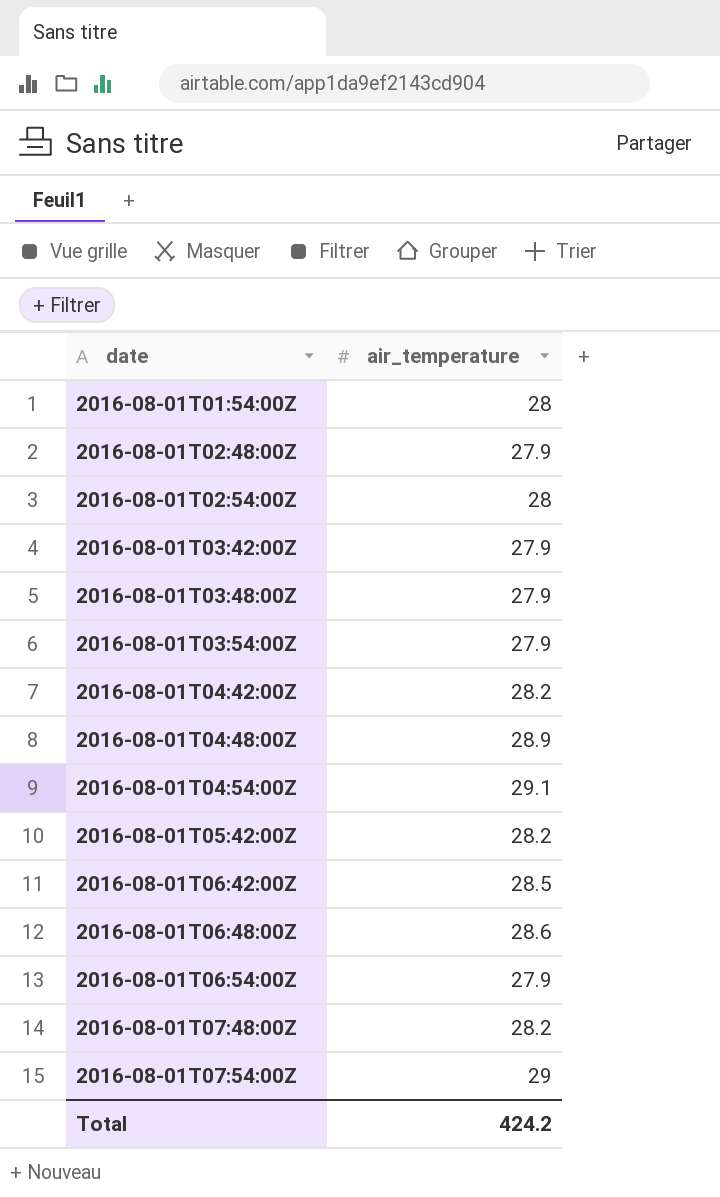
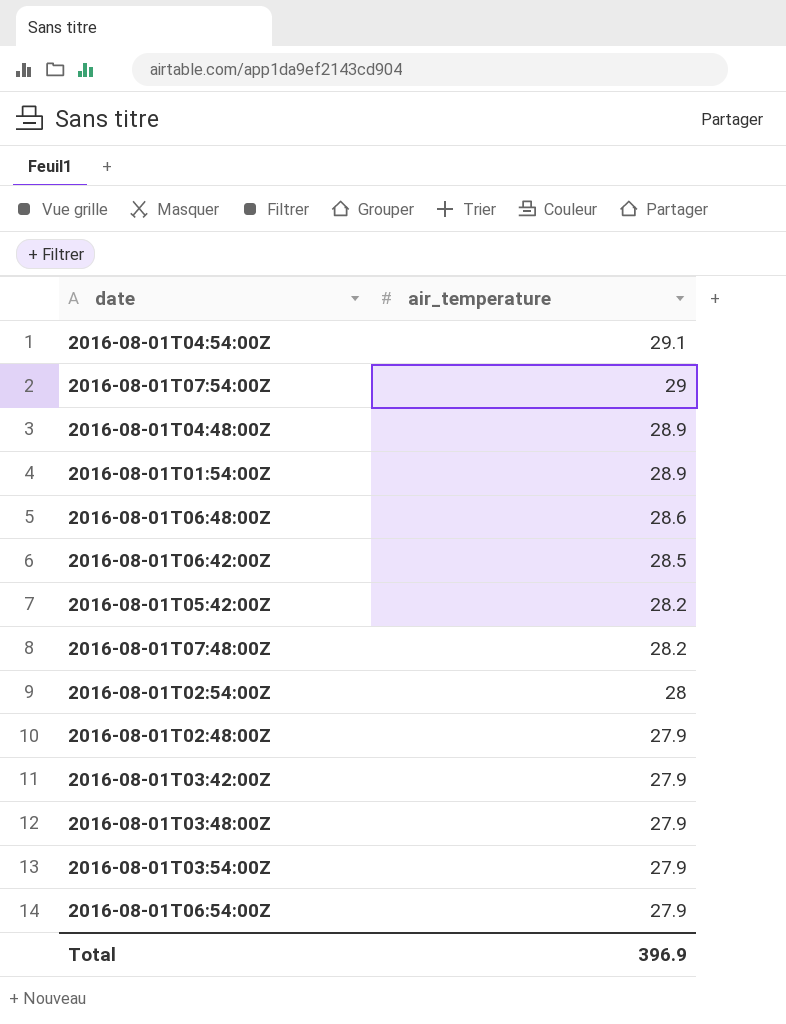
row order: date ascending -> air_temperature descending
row 2016-08-01T04:42:00Z: 28.2 -> none
2016-08-01T01:54:00Z | air_temperature: 28 -> 28.9
Total | air_temperature: 424.2 -> 396.9

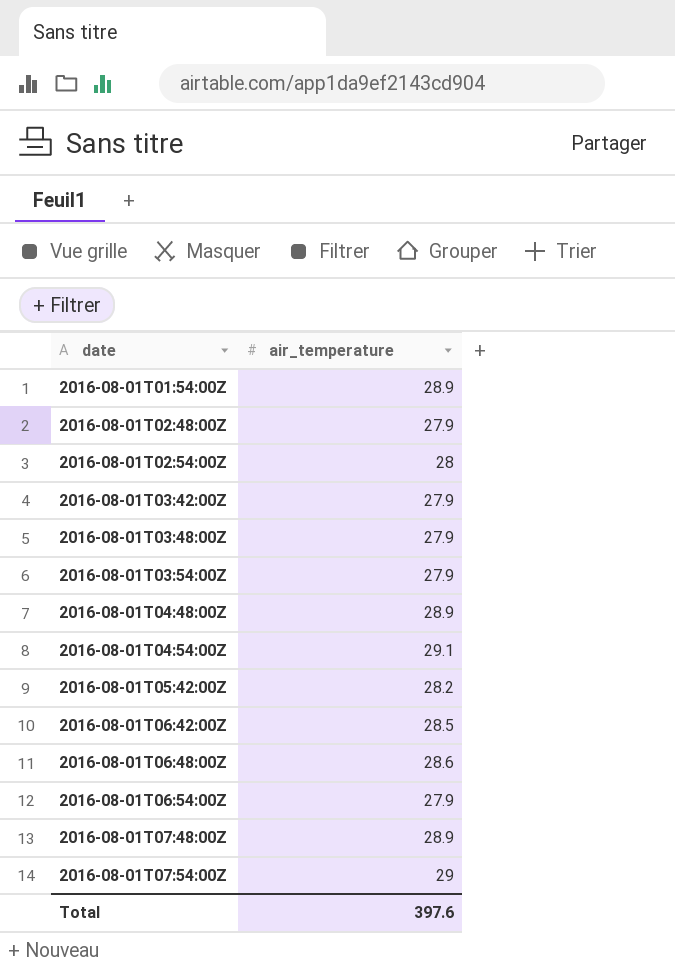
row order: air_temperature descending -> date ascending
2016-08-01T07:48:00Z | air_temperature: 28.2 -> 28.9
Total | air_temperature: 396.9 -> 397.6

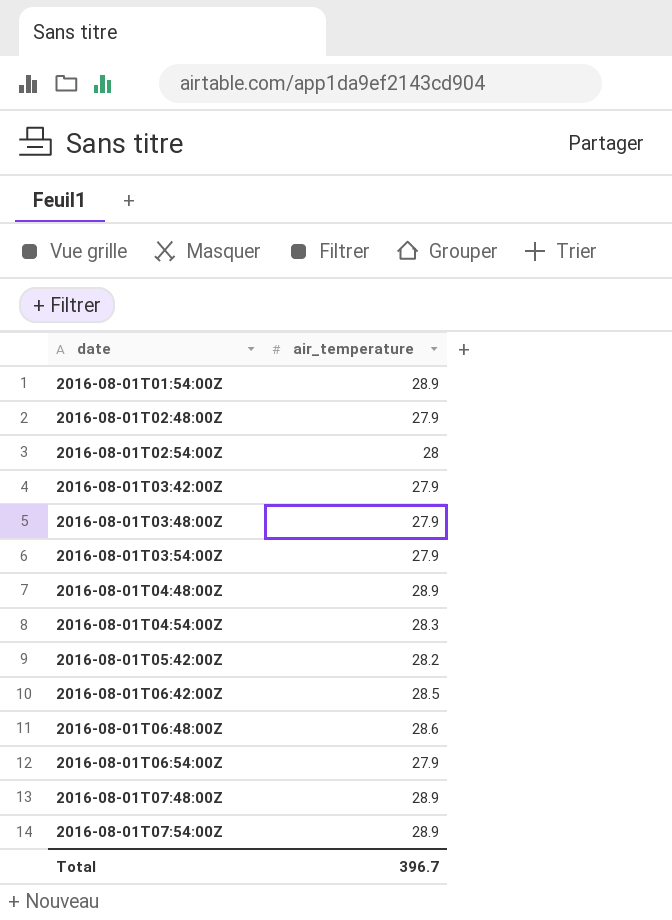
2016-08-01T04:54:00Z | air_temperature: 29.1 -> 28.3
2016-08-01T07:54:00Z | air_temperature: 29 -> 28.9
Total | air_temperature: 397.6 -> 396.7

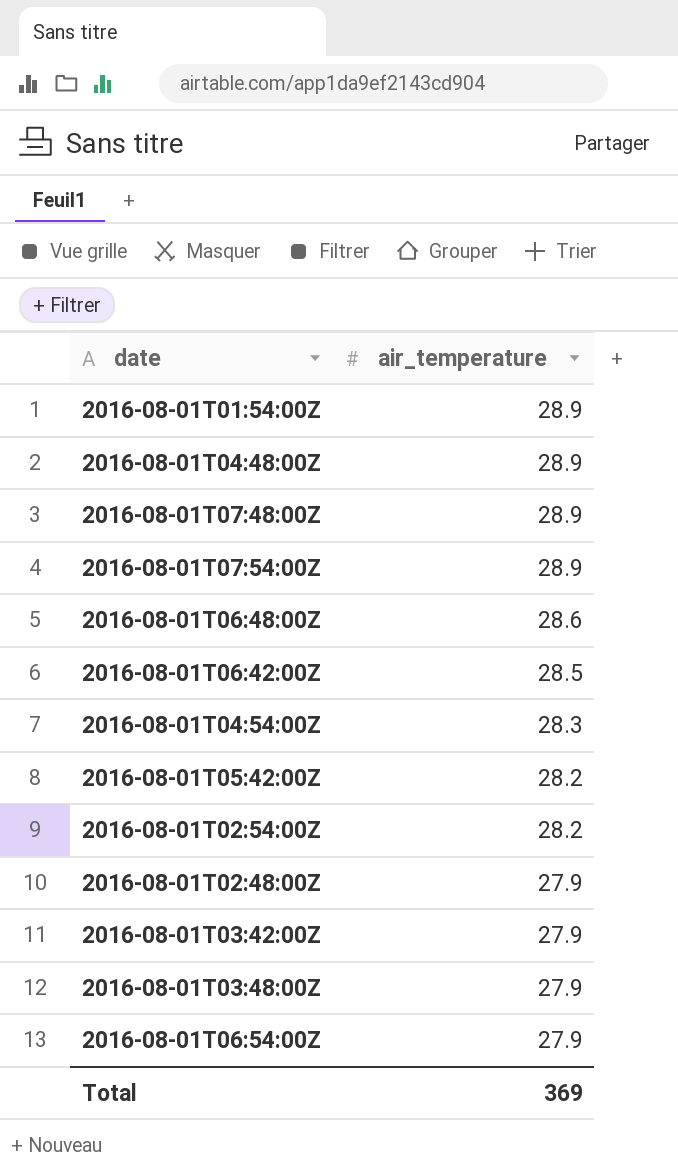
row order: date ascending -> air_temperature descending
row 2016-08-01T03:54:00Z: 27.9 -> none
2016-08-01T02:54:00Z | air_temperature: 28 -> 28.2
Total | air_temperature: 396.7 -> 369

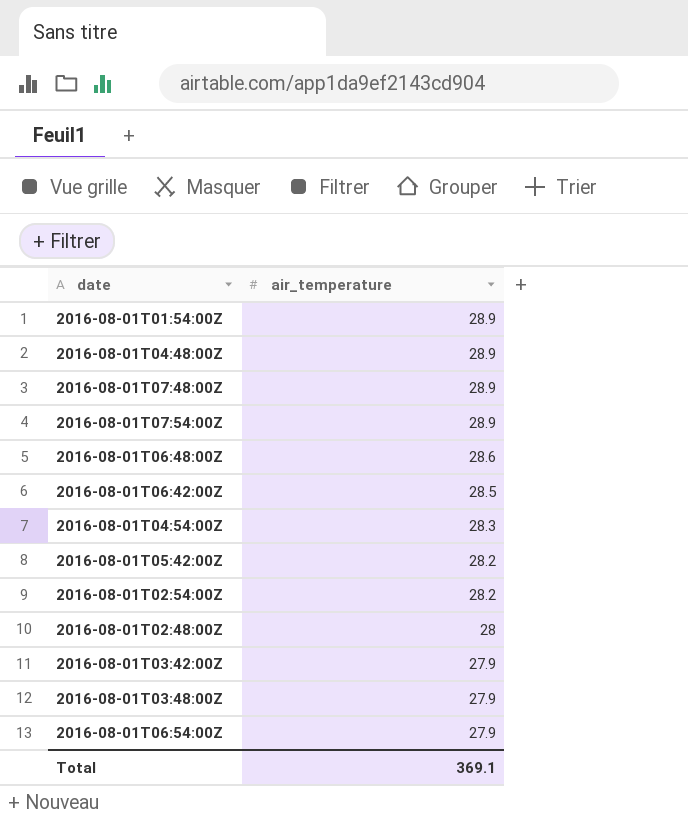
2016-08-01T02:48:00Z | air_temperature: 27.9 -> 28
Total | air_temperature: 369 -> 369.1

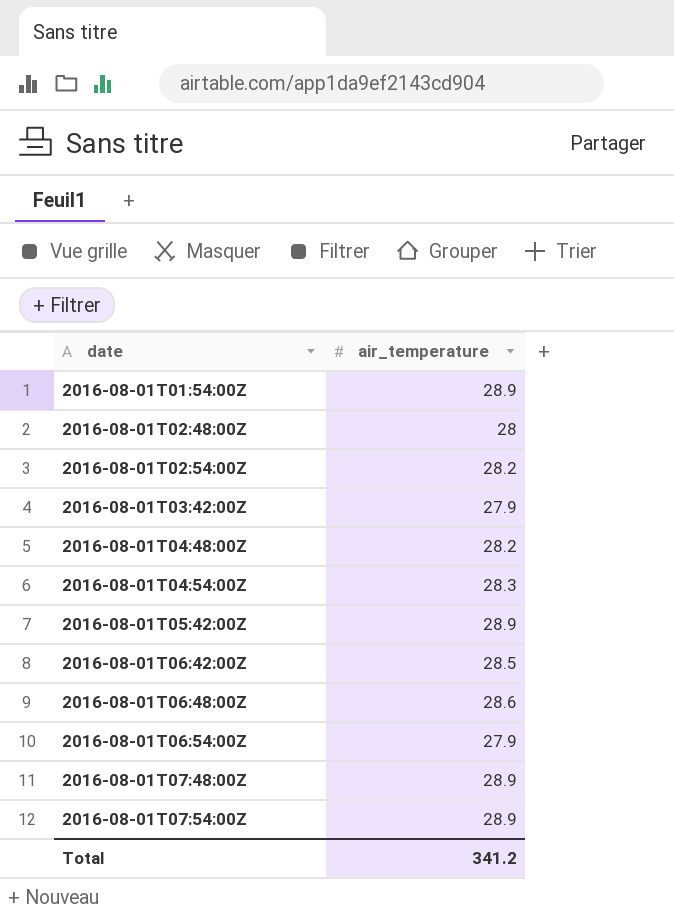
row order: air_temperature descending -> date ascending
row 2016-08-01T03:48:00Z: 27.9 -> none
2016-08-01T04:48:00Z | air_temperature: 28.9 -> 28.2
2016-08-01T05:42:00Z | air_temperature: 28.2 -> 28.9
Total | air_temperature: 369.1 -> 341.2

